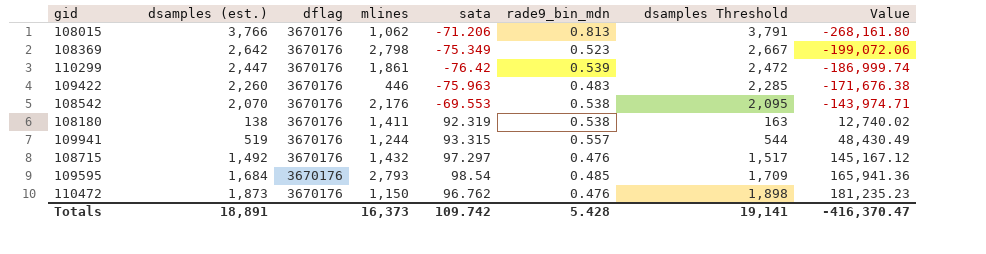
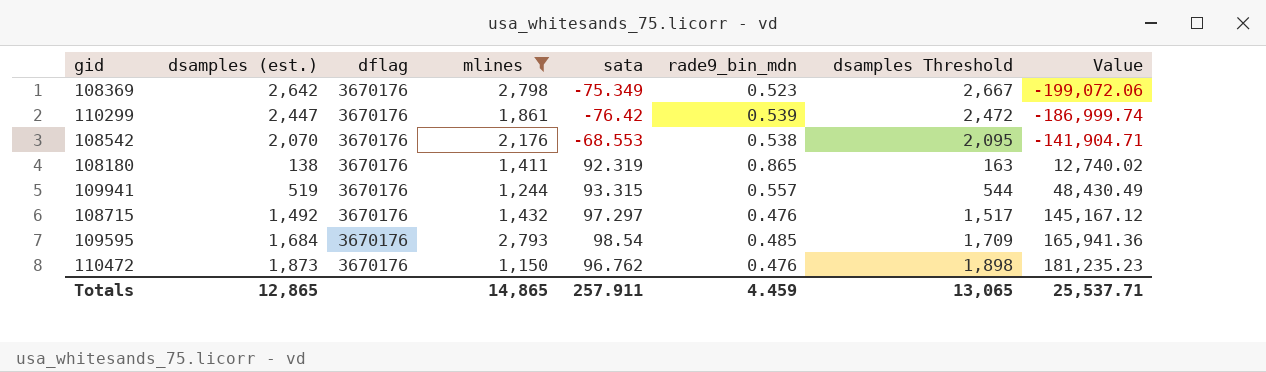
filter: none -> mlines >= 1,150
108542 | sata: -69.553 -> -68.553
108542 | Value: -143,974.71 -> -141,904.71
108180 | rade9_bin_mdn: 0.538 -> 0.865
Totals | dsamples (est.): 18,891 -> 12,865
Totals | mlines: 16,373 -> 14,865
Totals | sata: 109.742 -> 257.911
Totals | rade9_bin_mdn: 5.428 -> 4.459
Totals | dsamples Threshold: 19,141 -> 13,065
Totals | Value: -416,370.47 -> 25,537.71

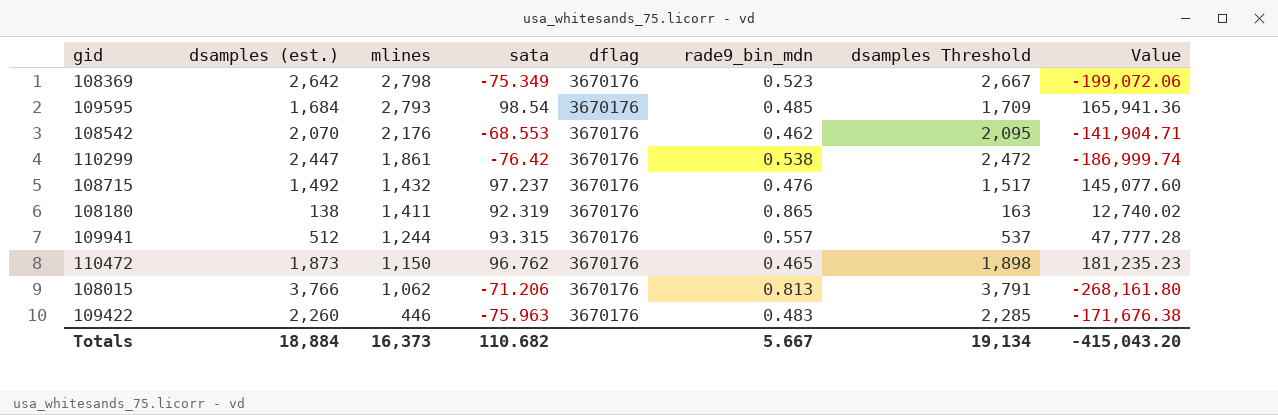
filter: mlines >= 1,150 -> none
row order: Value ascending -> mlines descending
column dflag | position: 3 -> 5
108542 | rade9_bin_mdn: 0.538 -> 0.462
110299 | rade9_bin_mdn: 0.539 -> 0.538
108715 | sata: 97.297 -> 97.237
108715 | Value: 145,167.12 -> 145,077.60
109941 | dsamples (est.): 519 -> 512
109941 | dsamples Threshold: 544 -> 537
109941 | Value: 48,430.49 -> 47,777.28
110472 | rade9_bin_mdn: 0.476 -> 0.465
Totals | dsamples (est.): 12,865 -> 18,884
Totals | mlines: 14,865 -> 16,373
Totals | sata: 257.911 -> 110.682
Totals | rade9_bin_mdn: 4.459 -> 5.667
Totals | dsamples Threshold: 13,065 -> 19,134
Totals | Value: 25,537.71 -> -415,043.20

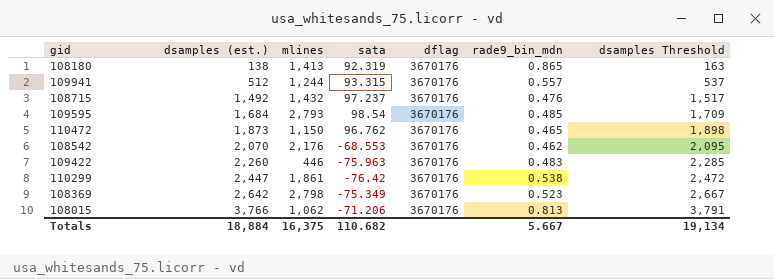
row order: mlines descending -> dsamples (est.) ascending
column Value | formula: [dsamples (est.)] * [sata] -> none
108180 | mlines: 1,411 -> 1,413
Totals | mlines: 16,373 -> 16,375

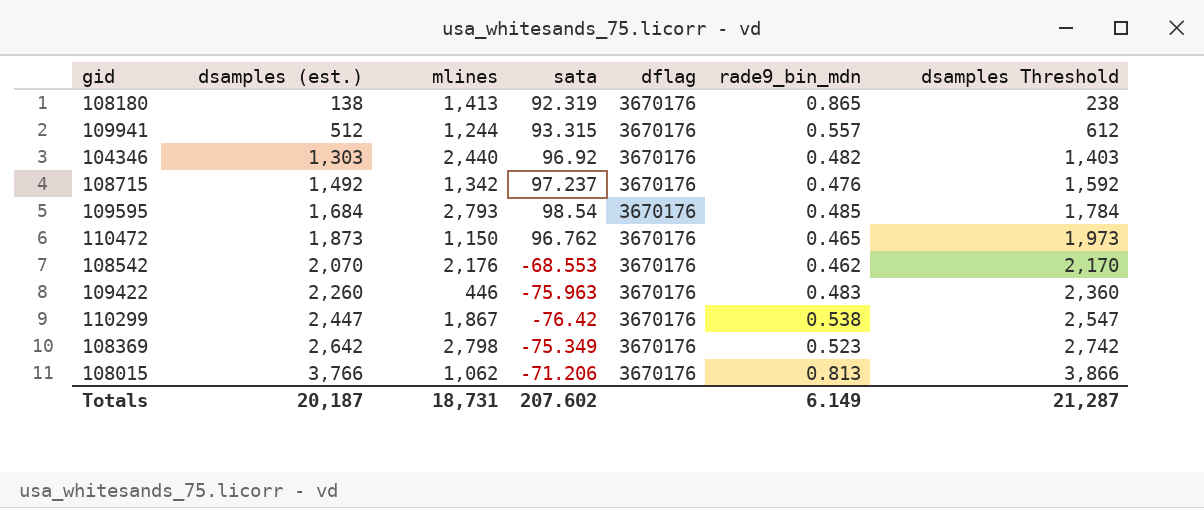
column dsamples Threshold | formula: [dsamples (est.)] + 25 -> [dsamples (est.)] + 100
row 104346: none -> 1,303 | 2,440 | 96.92 | 3670176 | 0.482 | 1,403
108715 | mlines: 1,432 -> 1,342
110299 | mlines: 1,861 -> 1,867
Totals | dsamples (est.): 18,884 -> 20,187
Totals | mlines: 16,375 -> 18,731
Totals | sata: 110.682 -> 207.602
Totals | rade9_bin_mdn: 5.667 -> 6.149
Totals | dsamples Threshold: 19,134 -> 21,287

